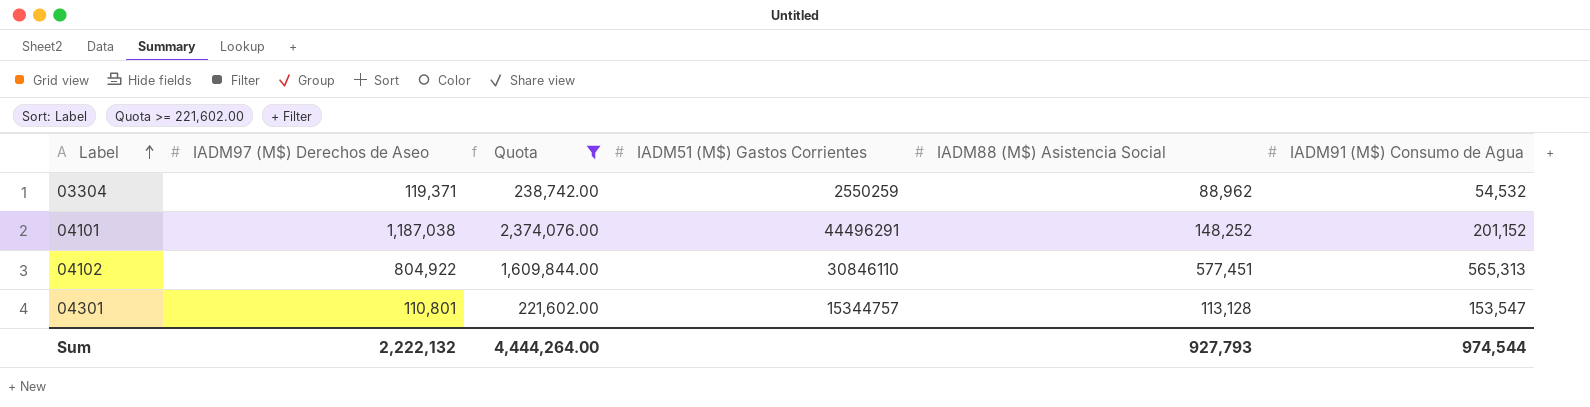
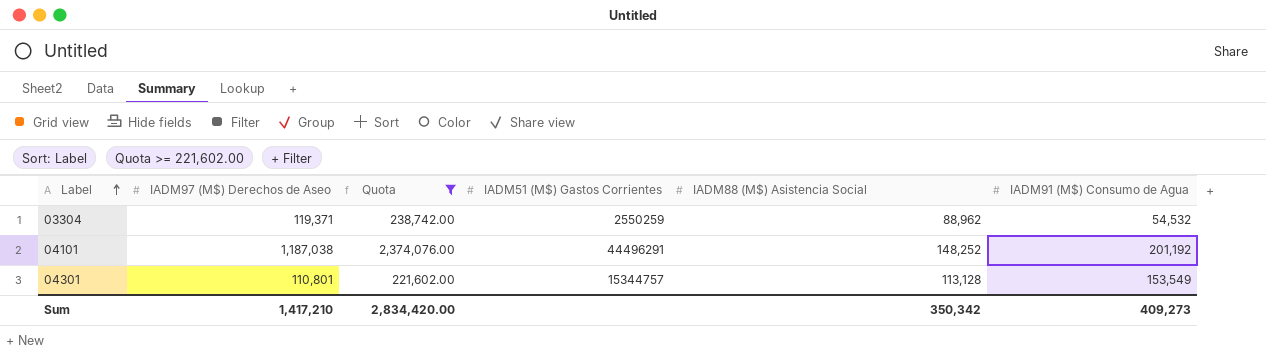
row 04102: 804,922 | 1,609,844.00 | 30846110 | 577,451 | 565,313 -> none
04101 | IADM91 (M$) Consumo de Agua: 201,152 -> 201,192
04301 | IADM91 (M$) Consumo de Agua: 153,547 -> 153,549
Sum | IADM97 (M$) Derechos de Aseo: 2,222,132 -> 1,417,210
Sum | Quota: 4,444,264.00 -> 2,834,420.00
Sum | IADM88 (M$) Asistencia Social: 927,793 -> 350,342
Sum | IADM91 (M$) Consumo de Agua: 974,544 -> 409,273

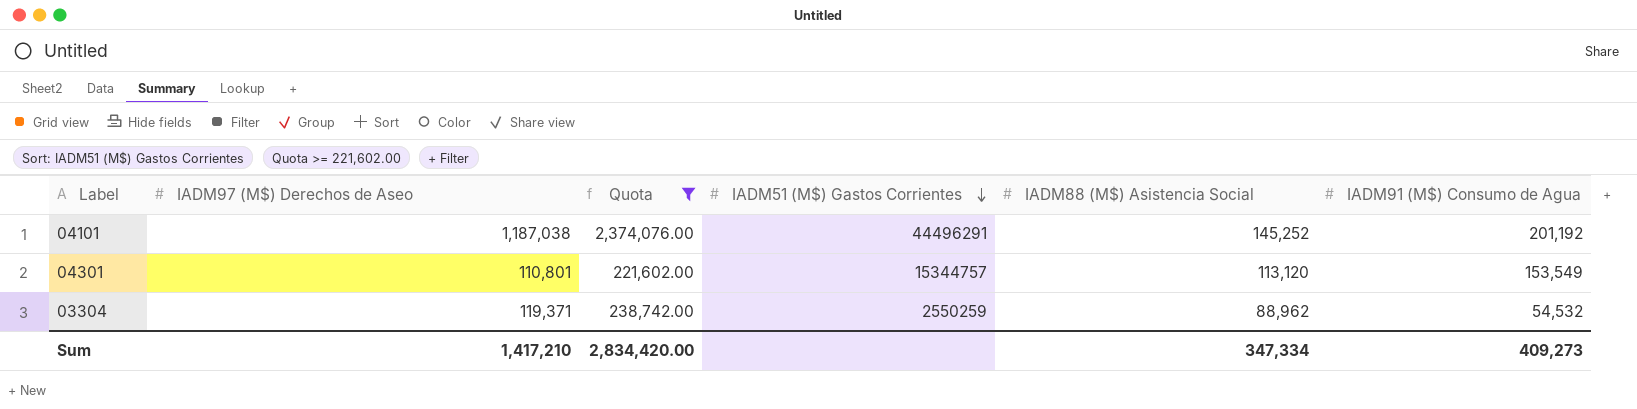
row order: Label ascending -> IADM51 (M$) Gastos Corrientes descending
04101 | IADM88 (M$) Asistencia Social: 148,252 -> 145,252
04301 | IADM88 (M$) Asistencia Social: 113,128 -> 113,120
Sum | IADM88 (M$) Asistencia Social: 350,342 -> 347,334

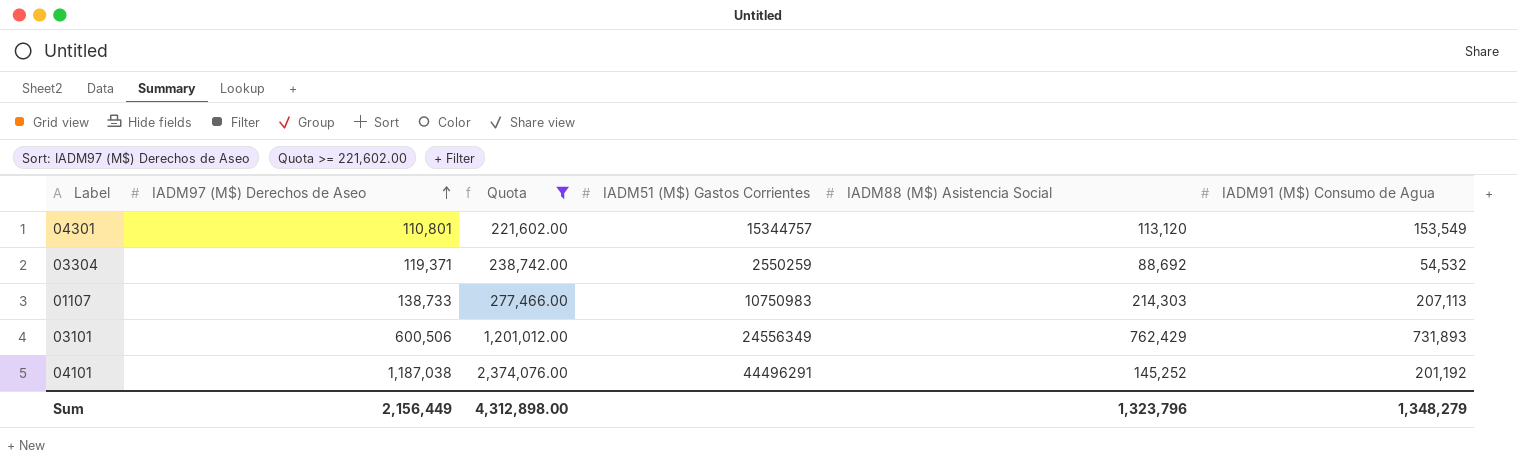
row order: IADM51 (M$) Gastos Corrientes descending -> IADM97 (M$) Derechos de Aseo ascending
03304 | IADM88 (M$) Asistencia Social: 88,962 -> 88,692
row 01107: none -> 138,733 | 277,466.00 | 10750983 | 214,303 | 207,113
row 03101: none -> 600,506 | 1,201,012.00 | 24556349 | 762,429 | 731,893
Sum | IADM97 (M$) Derechos de Aseo: 1,417,210 -> 2,156,449
Sum | Quota: 2,834,420.00 -> 4,312,898.00
Sum | IADM88 (M$) Asistencia Social: 347,334 -> 1,323,796
Sum | IADM91 (M$) Consumo de Agua: 409,273 -> 1,348,279

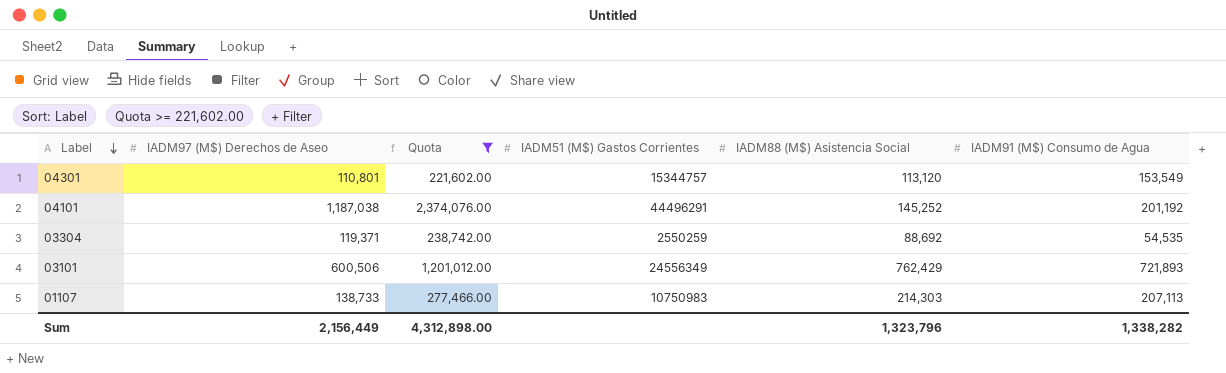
row order: IADM97 (M$) Derechos de Aseo ascending -> Label descending
03304 | IADM91 (M$) Consumo de Agua: 54,532 -> 54,535
03101 | IADM91 (M$) Consumo de Agua: 731,893 -> 721,893
Sum | IADM91 (M$) Consumo de Agua: 1,348,279 -> 1,338,282

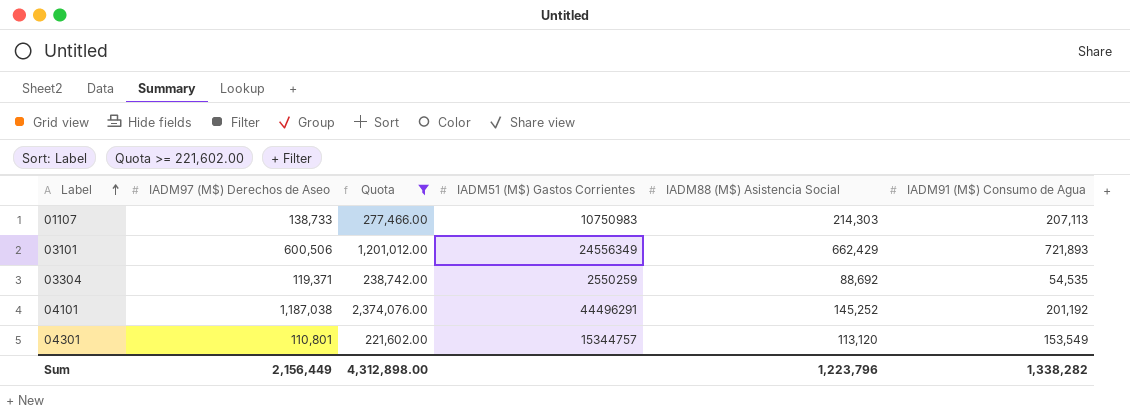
row order: Label descending -> Label ascending
03101 | IADM88 (M$) Asistencia Social: 762,429 -> 662,429
Sum | IADM88 (M$) Asistencia Social: 1,323,796 -> 1,223,796

